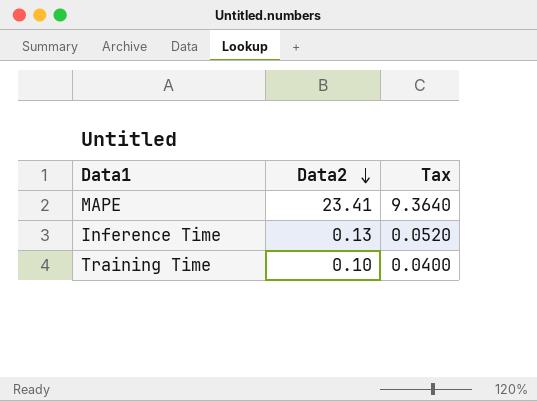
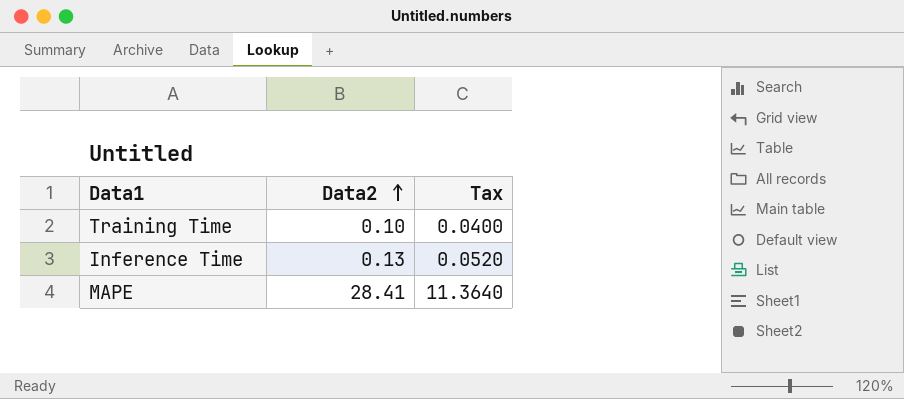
row order: Data2 descending -> Data2 ascending
MAPE | Data2: 23.41 -> 28.41
MAPE | Tax: 9.3640 -> 11.3640

